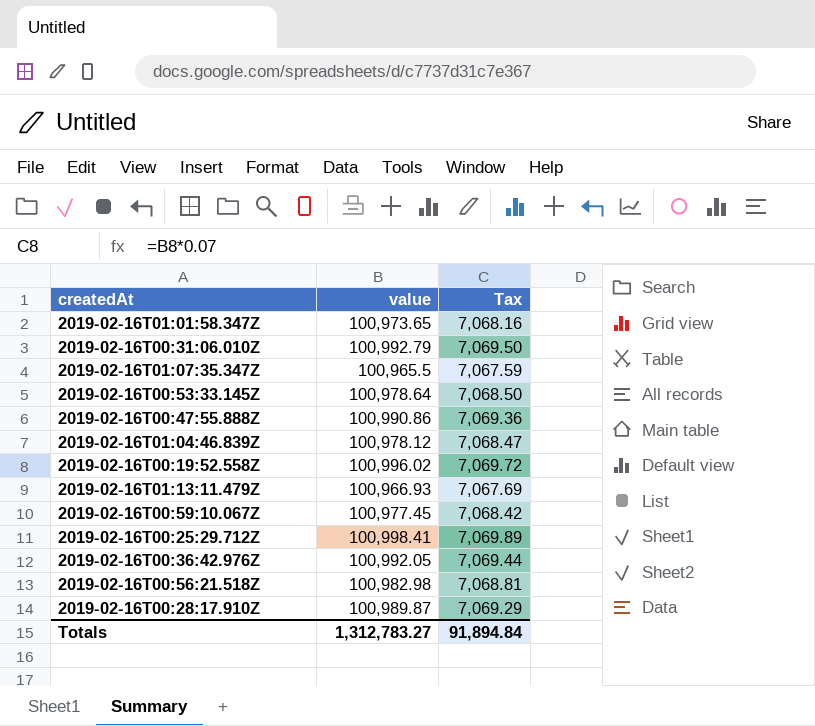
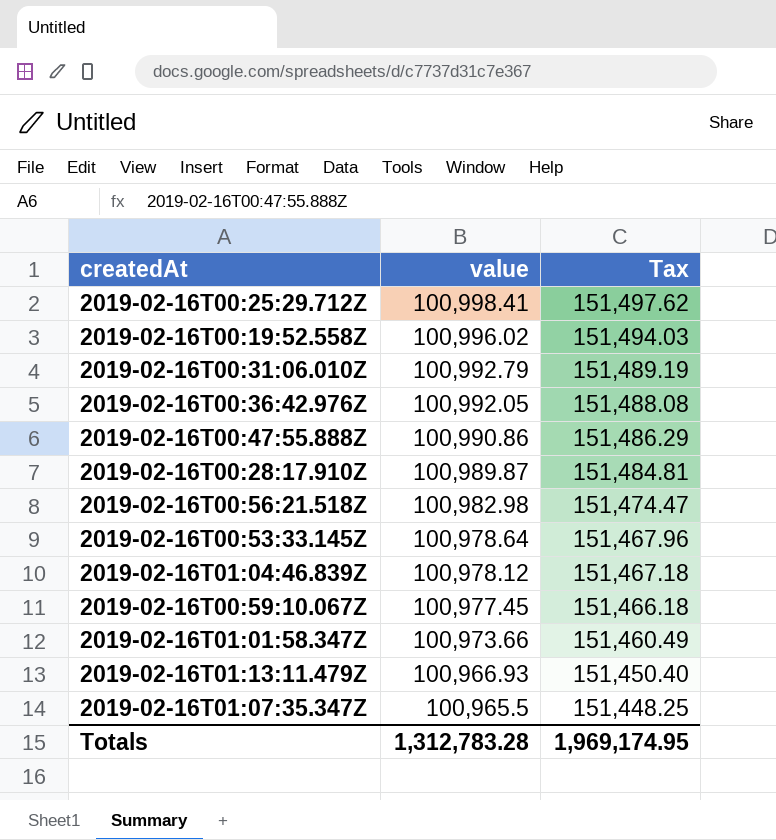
row order: none -> value descending
column Tax | formula: [value] * 0.07 -> [value] * 1.5
2019-02-16T01:01:58.347Z | value: 100,973.65 -> 100,973.66
Totals | value: 1,312,783.27 -> 1,312,783.28
Totals | Tax: 91,894.84 -> 1,969,174.95

